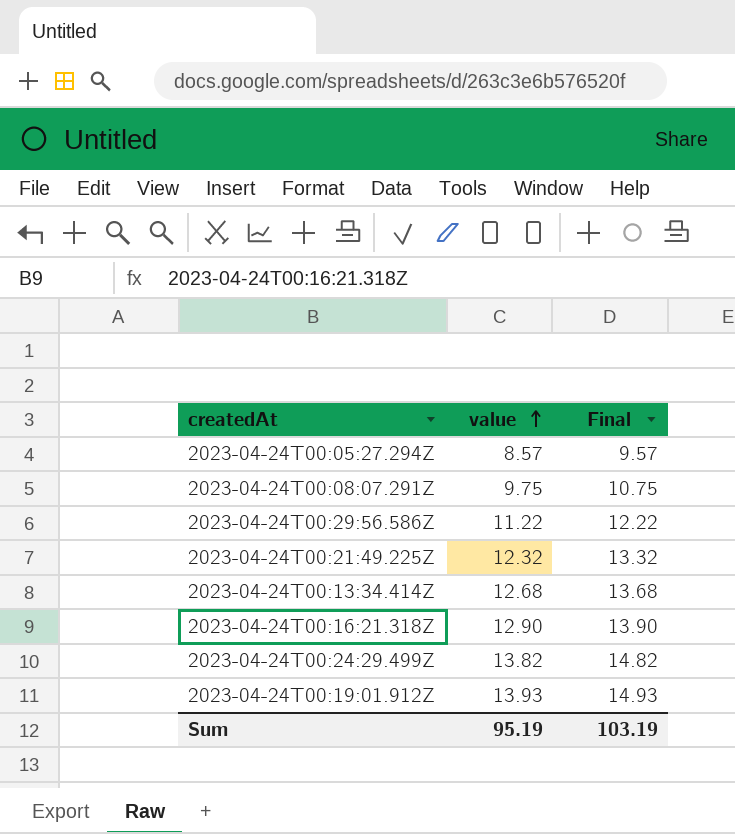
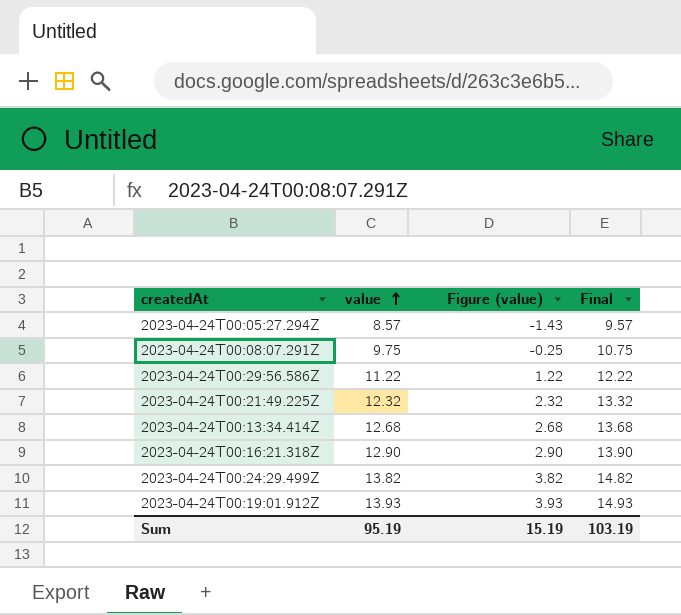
column Figure (value) | formula: none -> [value] - 10

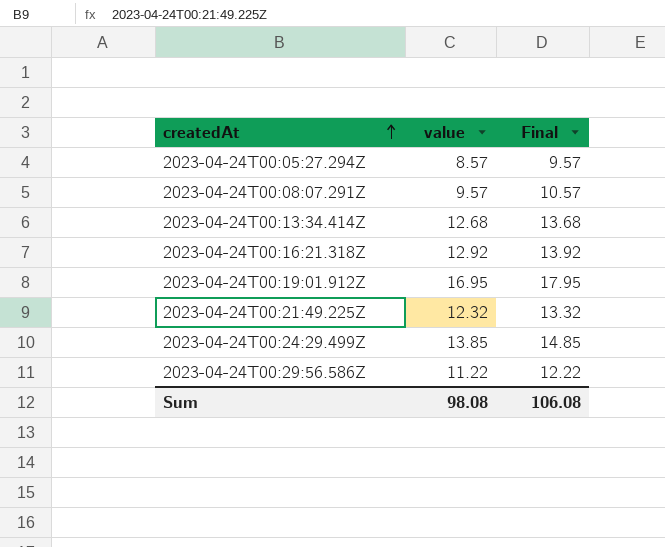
row order: value ascending -> createdAt ascending
column Figure (value) | formula: [value] - 10 -> none
2023-04-24T00:08:07.291Z | value: 9.75 -> 9.57
2023-04-24T00:08:07.291Z | Final: 10.75 -> 10.57
2023-04-24T00:16:21.318Z | value: 12.90 -> 12.92
2023-04-24T00:16:21.318Z | Final: 13.90 -> 13.92
2023-04-24T00:19:01.912Z | value: 13.93 -> 16.95
2023-04-24T00:19:01.912Z | Final: 14.93 -> 17.95
2023-04-24T00:24:29.499Z | value: 13.82 -> 13.85
2023-04-24T00:24:29.499Z | Final: 14.82 -> 14.85
Sum | value: 95.19 -> 98.08
Sum | Final: 103.19 -> 106.08

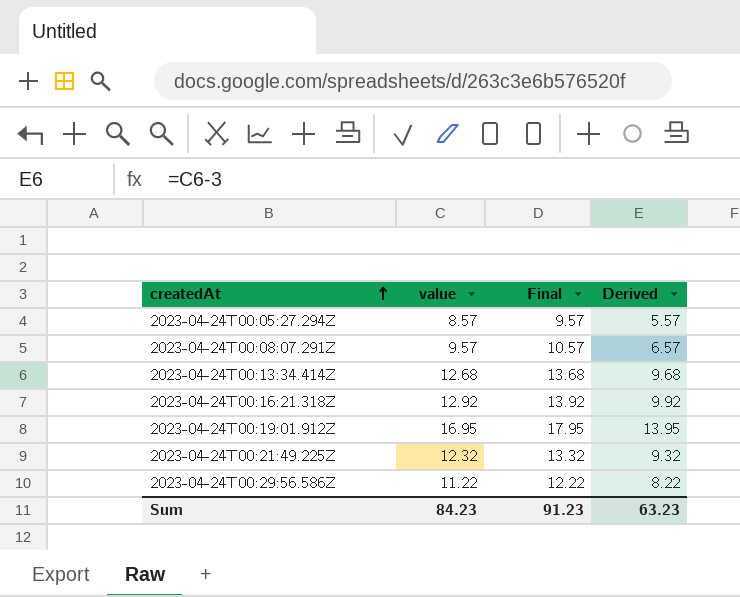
column Derived | formula: none -> [value] - 3
row 2023-04-24T00:24:29.499Z: 13.85 | 14.85 -> none
Sum | value: 98.08 -> 84.23
Sum | Final: 106.08 -> 91.23

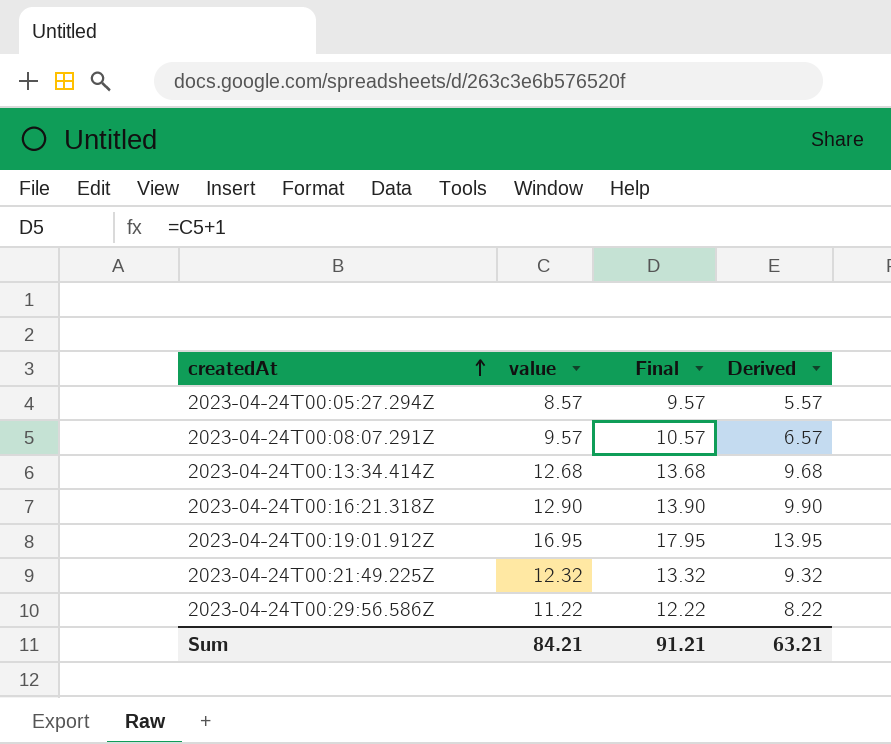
2023-04-24T00:16:21.318Z | value: 12.92 -> 12.90
2023-04-24T00:16:21.318Z | Final: 13.92 -> 13.90
2023-04-24T00:16:21.318Z | Derived: 9.92 -> 9.90
Sum | value: 84.23 -> 84.21
Sum | Final: 91.23 -> 91.21
Sum | Derived: 63.23 -> 63.21

